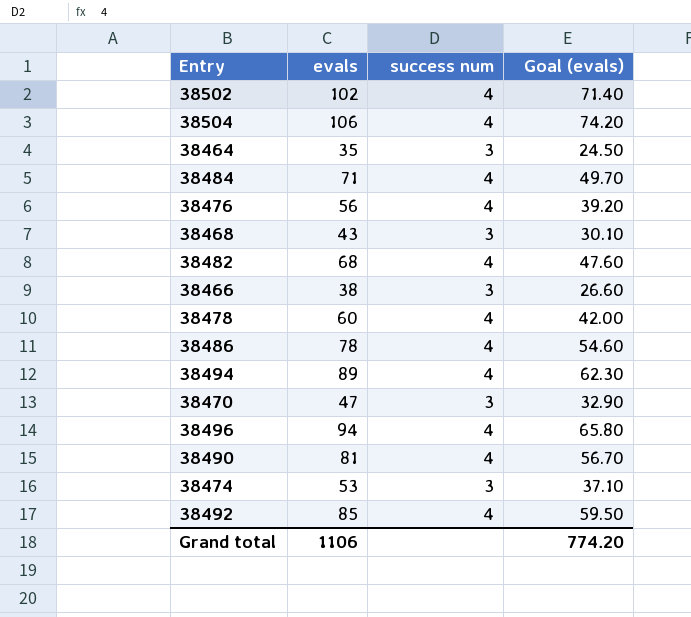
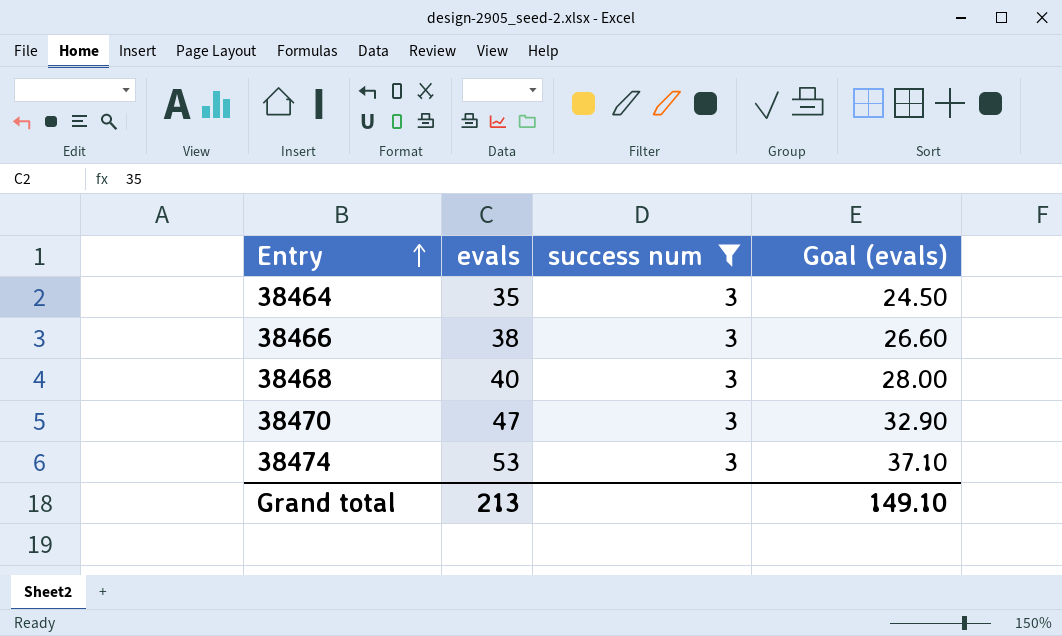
filter: none -> success num = 3
row order: none -> Entry ascending
38468 | evals: 43 -> 40
38468 | Goal (evals): 30.10 -> 28.00
Grand total | evals: 1106 -> 213
Grand total | Goal (evals): 774.20 -> 149.10

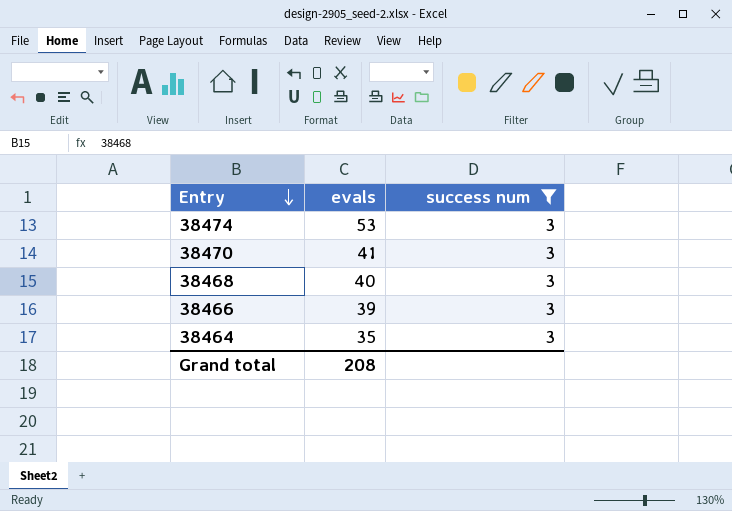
row order: Entry ascending -> Entry descending
column Goal (evals) | formula: [evals] * 0.7 -> none
38470 | evals: 47 -> 41
38466 | evals: 38 -> 39
Grand total | evals: 213 -> 208

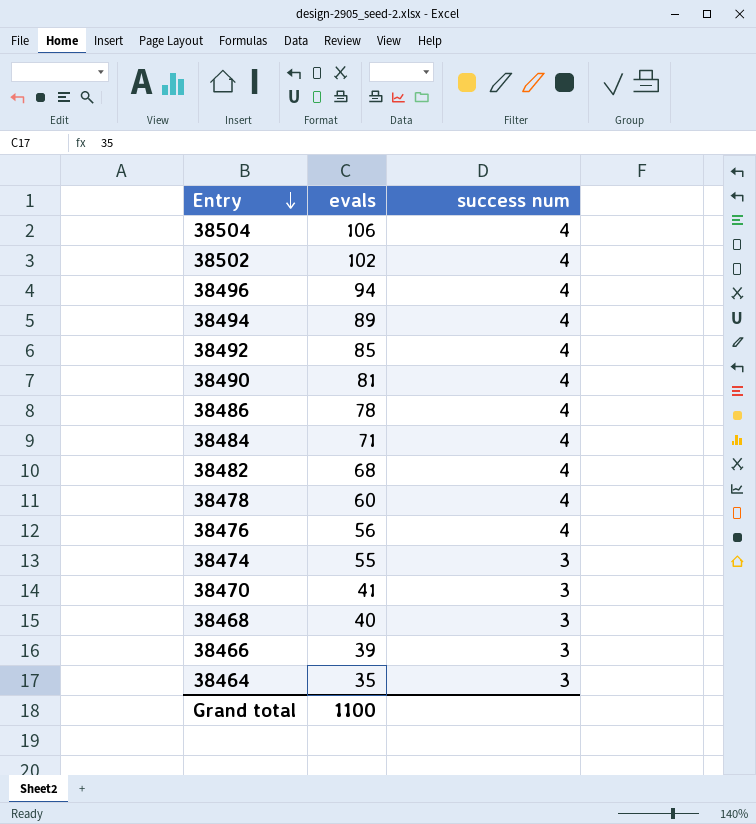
filter: success num = 3 -> none
38474 | evals: 53 -> 55
Grand total | evals: 208 -> 1100

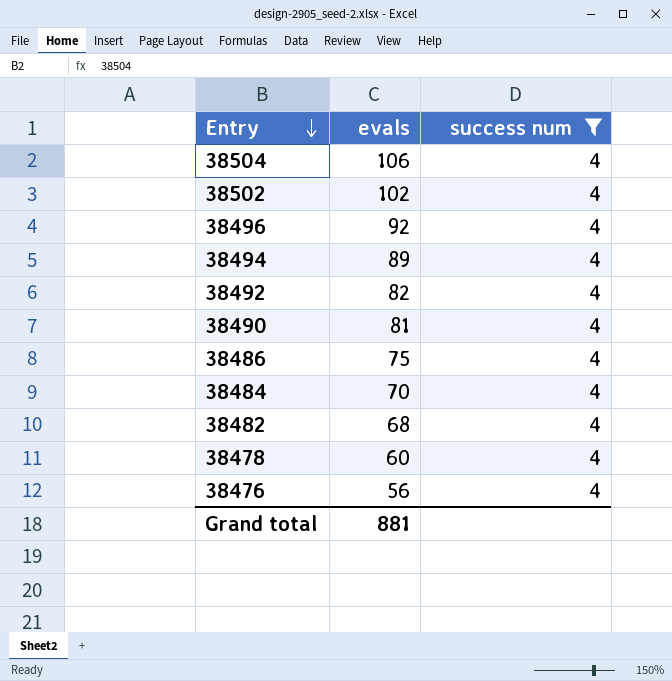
filter: none -> success num = 4
38496 | evals: 94 -> 92
38492 | evals: 85 -> 82
38486 | evals: 78 -> 75
38484 | evals: 71 -> 70
Grand total | evals: 1100 -> 881

